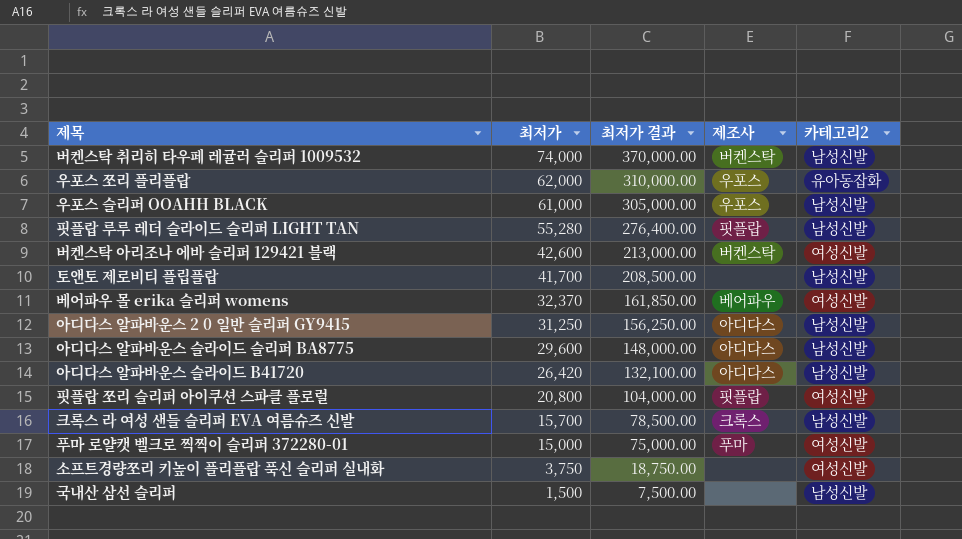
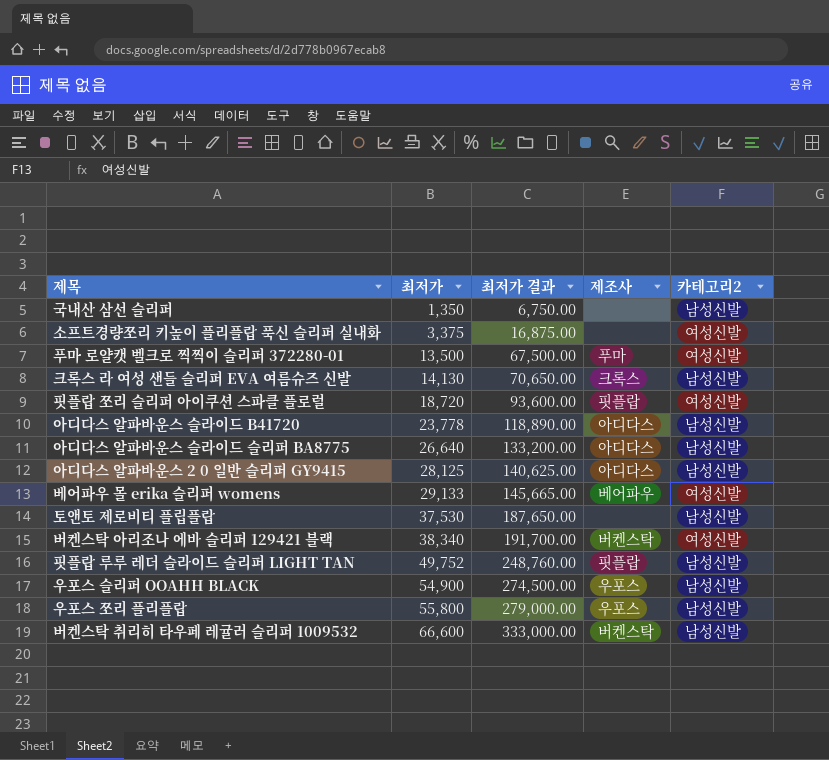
row order: 최저가 descending -> 최저가 ascending
국내산 삼선 슬리퍼 | 최저가: 1,500 -> 1,350
국내산 삼선 슬리퍼 | 최저가 결과: 7,500.00 -> 6,750.00
소프트경량쪼리 키높이 플리플랍 푹신 슬리퍼 실내화 | 최저가: 3,750 -> 3,375
소프트경량쪼리 키높이 플리플랍 푹신 슬리퍼 실내화 | 최저가 결과: 18,750.00 -> 16,875.00
푸마 로얄캣 벨크로 찍찍이 슬리퍼 372280-01 | 최저가: 15,000 -> 13,500
푸마 로얄캣 벨크로 찍찍이 슬리퍼 372280-01 | 최저가 결과: 75,000.00 -> 67,500.00
크록스 라 여성 샌들 슬리퍼 EVA 여름슈즈 신발 | 최저가: 15,700 -> 14,130
크록스 라 여성 샌들 슬리퍼 EVA 여름슈즈 신발 | 최저가 결과: 78,500.00 -> 70,650.00
핏플랍 쪼리 슬리퍼 아이쿠션 스파클 플로럴 | 최저가: 20,800 -> 18,720
핏플랍 쪼리 슬리퍼 아이쿠션 스파클 플로럴 | 최저가 결과: 104,000.00 -> 93,600.00
아디다스 알파바운스 슬라이드 B41720 | 최저가: 26,420 -> 23,778
아디다스 알파바운스 슬라이드 B41720 | 최저가 결과: 132,100.00 -> 118,890.00
아디다스 알파바운스 슬라이드 슬리퍼 BA8775 | 최저가: 29,600 -> 26,640
아디다스 알파바운스 슬라이드 슬리퍼 BA8775 | 최저가 결과: 148,000.00 -> 133,200.00
아디다스 알파바운스 2 0 일반 슬리퍼 GY9415 | 최저가: 31,250 -> 28,125
아디다스 알파바운스 2 0 일반 슬리퍼 GY9415 | 최저가 결과: 156,250.00 -> 140,625.00
베어파우 몰 erika 슬리퍼 womens | 최저가: 32,370 -> 29,133
베어파우 몰 erika 슬리퍼 womens | 최저가 결과: 161,850.00 -> 145,665.00
토앤토 제로비티 플립플랍 | 최저가: 41,700 -> 37,530
토앤토 제로비티 플립플랍 | 최저가 결과: 208,500.00 -> 187,650.00
버켄스탁 아리조나 에바 슬리퍼 129421 블랙 | 최저가: 42,600 -> 38,340
버켄스탁 아리조나 에바 슬리퍼 129421 블랙 | 최저가 결과: 213,000.00 -> 191,700.00
핏플랍 루루 레더 슬라이드 슬리퍼 LIGHT TAN | 최저가: 55,280 -> 49,752
핏플랍 루루 레더 슬라이드 슬리퍼 LIGHT TAN | 최저가 결과: 276,400.00 -> 248,760.00
우포스 슬리퍼 OOAHH BLACK | 최저가: 61,000 -> 54,900
우포스 슬리퍼 OOAHH BLACK | 최저가 결과: 305,000.00 -> 274,500.00
우포스 쪼리 플리플랍 | 최저가: 62,000 -> 55,800
우포스 쪼리 플리플랍 | 최저가 결과: 310,000.00 -> 279,000.00
우포스 쪼리 플리플랍 | 카테고리2: 유아동잡화 -> 남성신발
버켄스탁 취리히 타우페 레귤러 슬리퍼 1009532 | 최저가: 74,000 -> 66,600
버켄스탁 취리히 타우페 레귤러 슬리퍼 1009532 | 최저가 결과: 370,000.00 -> 333,000.00

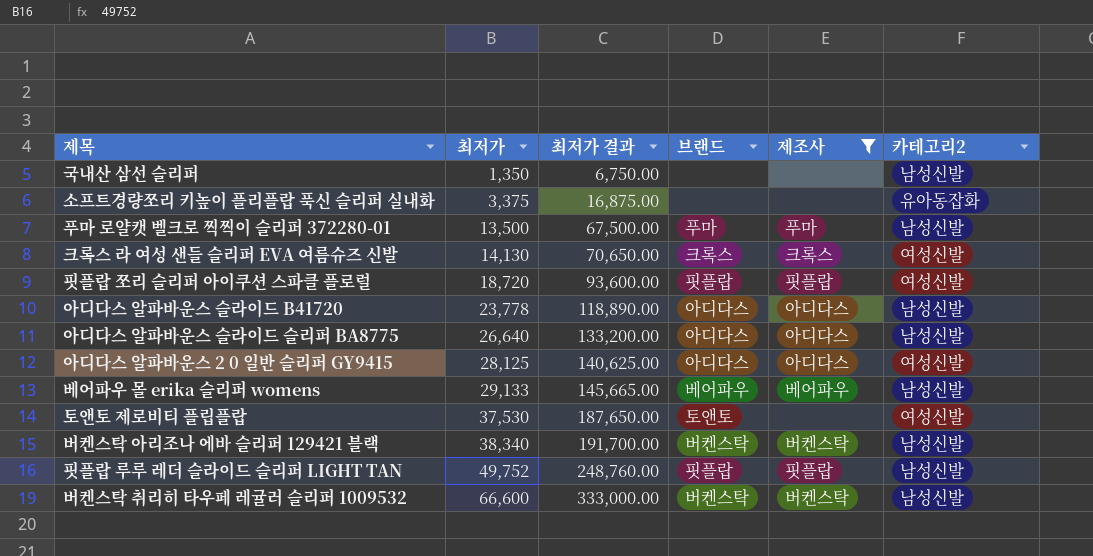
filter: none -> 제조사 != 우포스
column 브랜드 | position: none -> 4
소프트경량쪼리 키높이 플리플랍 푹신 슬리퍼 실내화 | 카테고리2: 여성신발 -> 유아동잡화
푸마 로얄캣 벨크로 찍찍이 슬리퍼 372280-01 | 카테고리2: 여성신발 -> 남성신발
크록스 라 여성 샌들 슬리퍼 EVA 여름슈즈 신발 | 카테고리2: 남성신발 -> 여성신발
아디다스 알파바운스 2 0 일반 슬리퍼 GY9415 | 카테고리2: 남성신발 -> 여성신발
베어파우 몰 erika 슬리퍼 womens | 카테고리2: 여성신발 -> 남성신발
토앤토 제로비티 플립플랍 | 카테고리2: 남성신발 -> 여성신발
버켄스탁 아리조나 에바 슬리퍼 129421 블랙 | 카테고리2: 여성신발 -> 남성신발

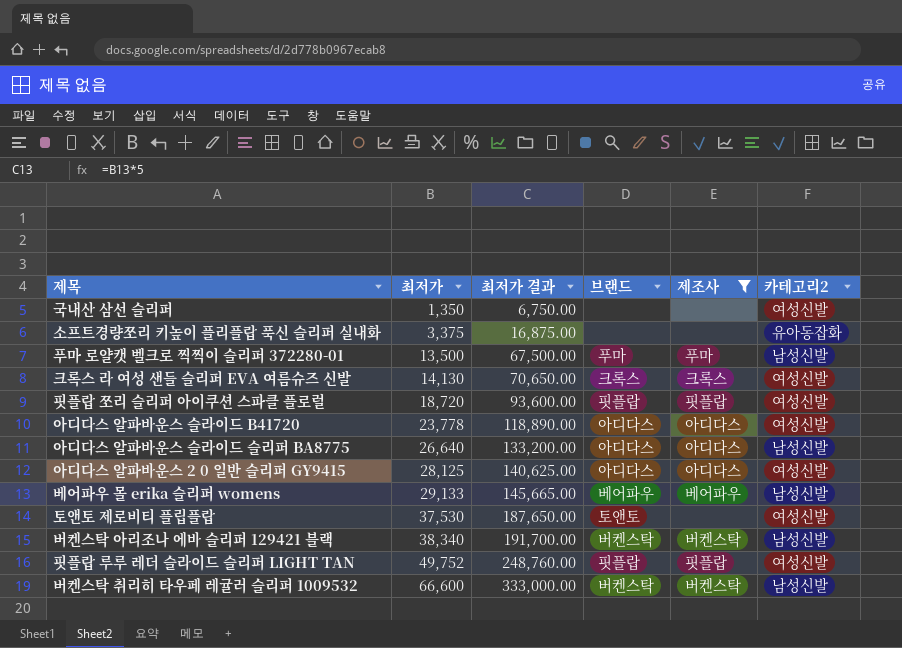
국내산 삼선 슬리퍼 | 카테고리2: 남성신발 -> 여성신발
아디다스 알파바운스 슬라이드 B41720 | 카테고리2: 남성신발 -> 여성신발
핏플랍 루루 레더 슬라이드 슬리퍼 LIGHT TAN | 카테고리2: 남성신발 -> 여성신발

